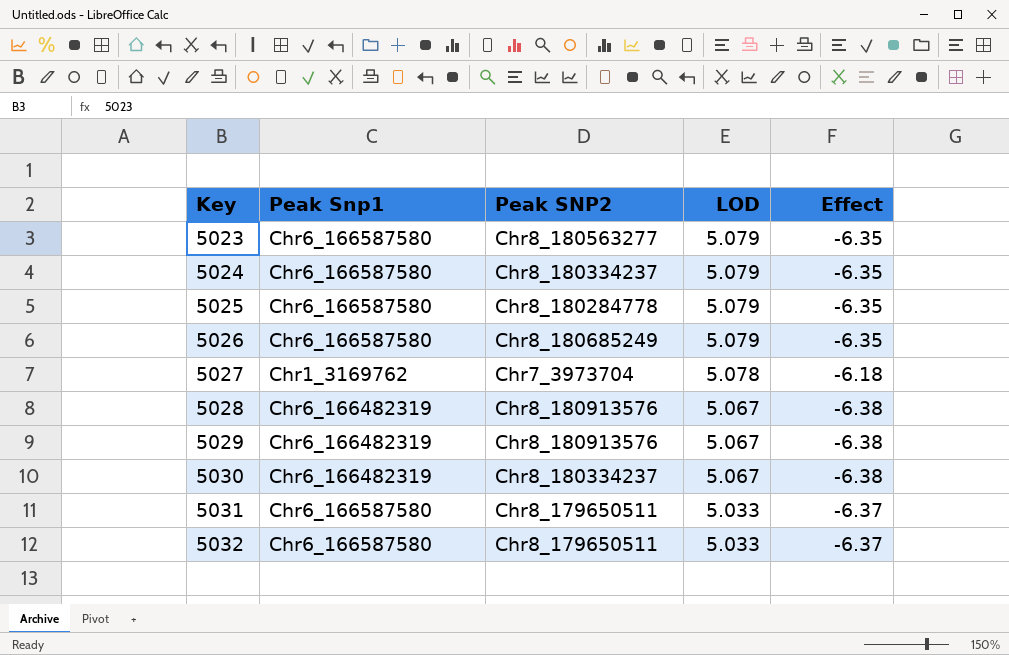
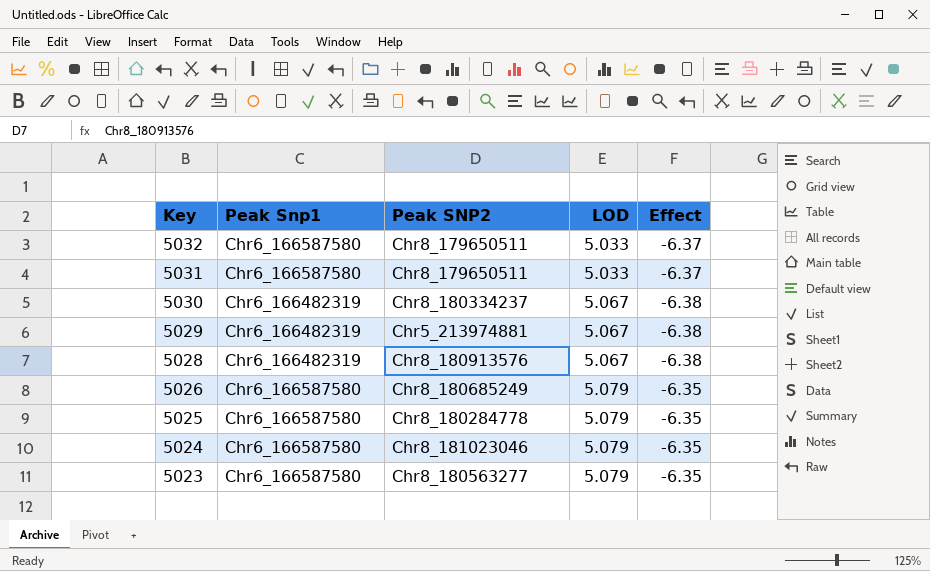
row order: Key ascending -> Key descending
row 5027: Chr1_3169762 | Chr7_3973704 | 5.078 | -6.18 -> none
5029 | Peak SNP2: Chr8_180913576 -> Chr5_213974881
5024 | Peak SNP2: Chr8_180334237 -> Chr8_181023046

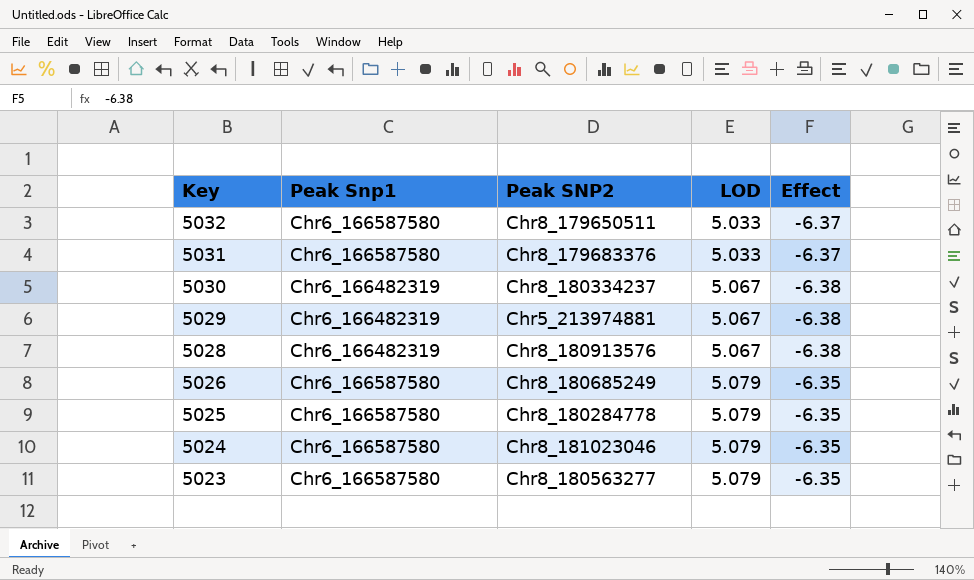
5031 | Peak SNP2: Chr8_179650511 -> Chr8_179683376

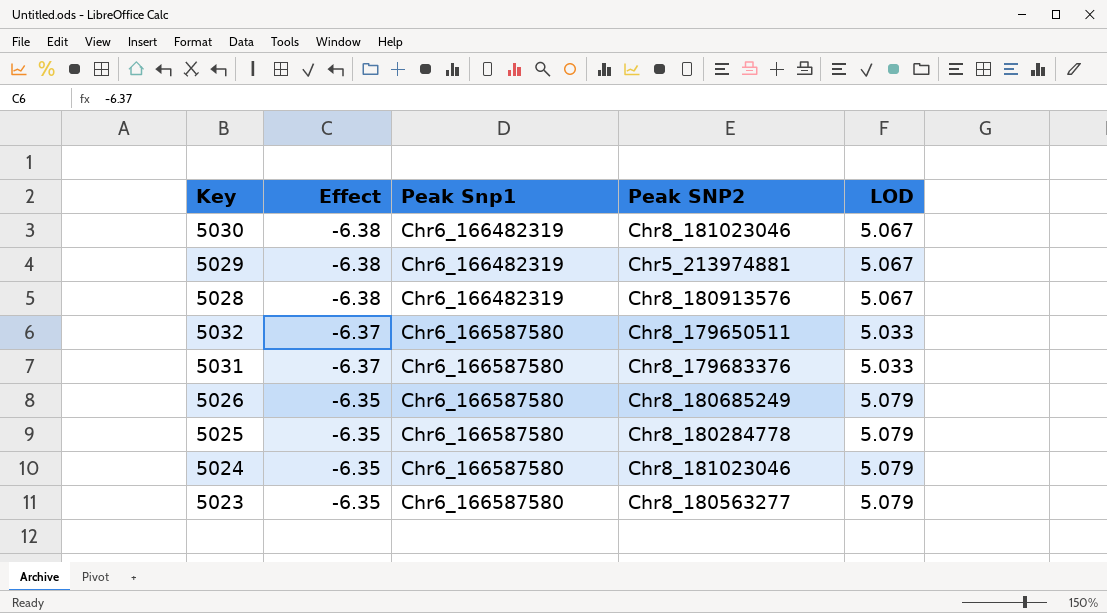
row order: Key descending -> Effect ascending
column Effect | position: 5 -> 2
5030 | Peak SNP2: Chr8_180334237 -> Chr8_181023046

